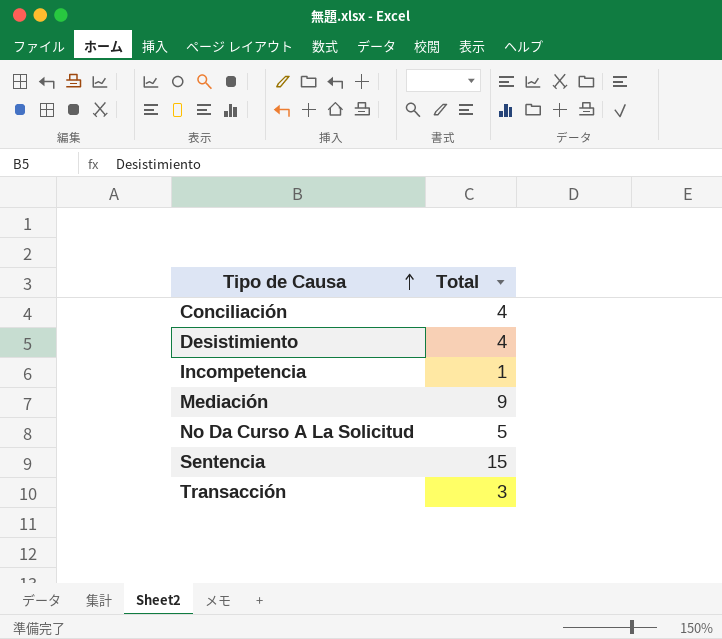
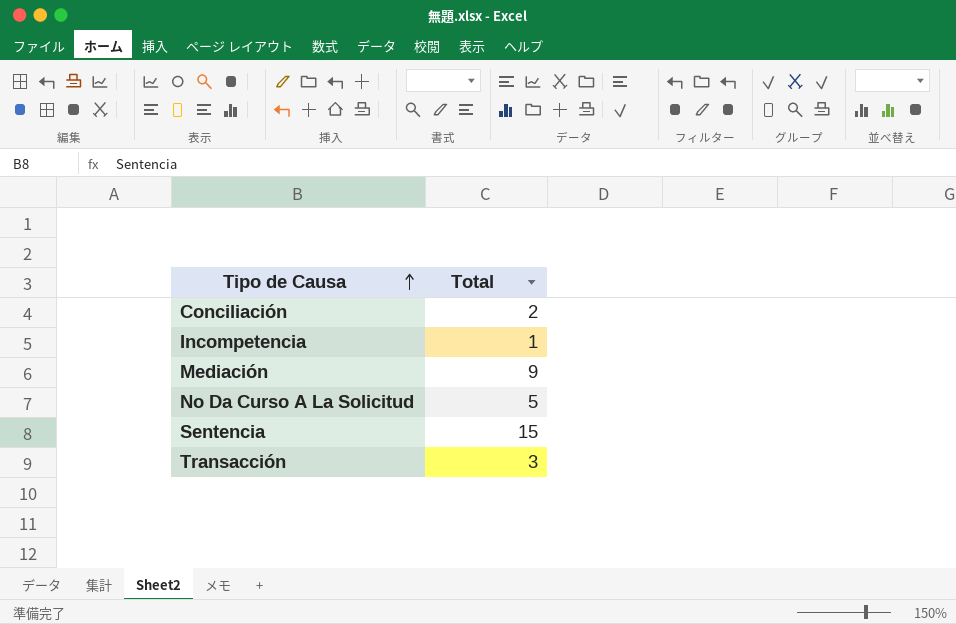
row Desistimiento: 4 -> none
Conciliación | Total: 4 -> 2

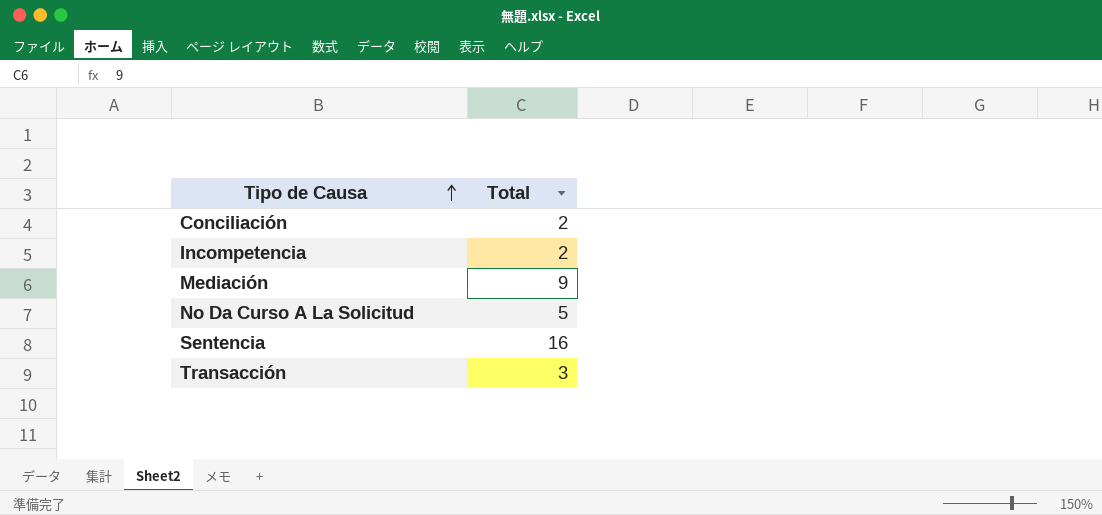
Incompetencia | Total: 1 -> 2
Sentencia | Total: 15 -> 16

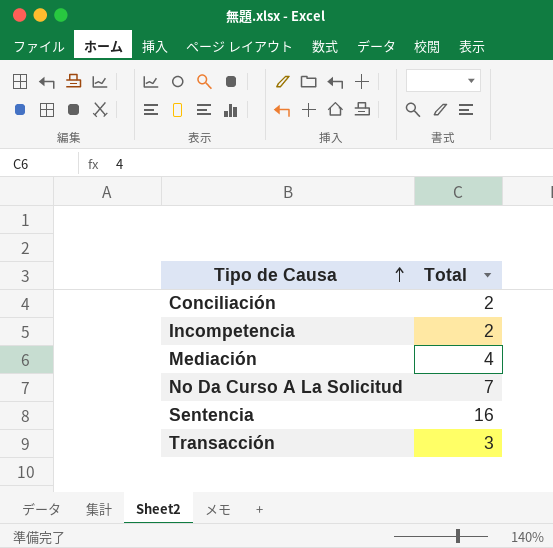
Mediación | Total: 9 -> 4
No Da Curso A La Solicitud | Total: 5 -> 7

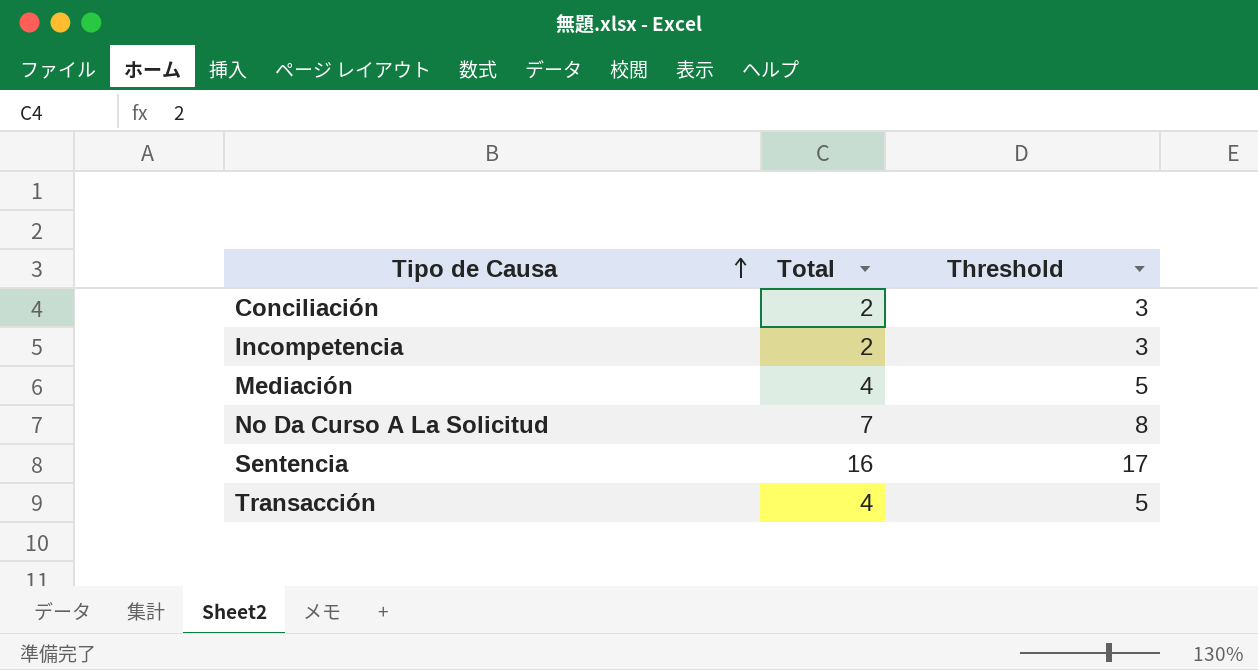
column Threshold | formula: none -> [Total] + 1
Transacción | Total: 3 -> 4

